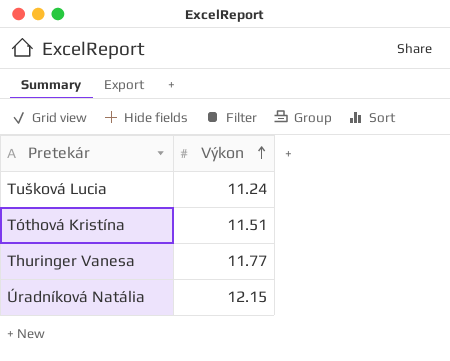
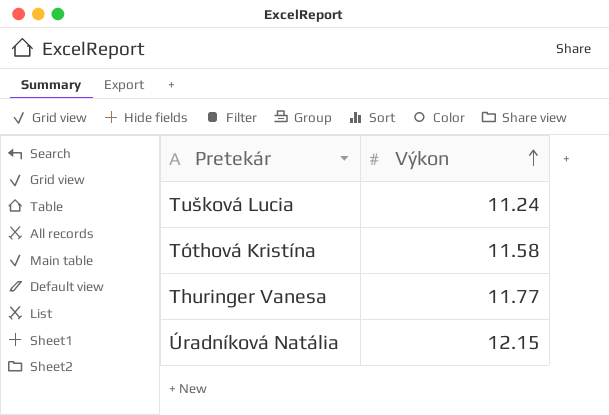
Tóthová Kristína | Výkon: 11.51 -> 11.58

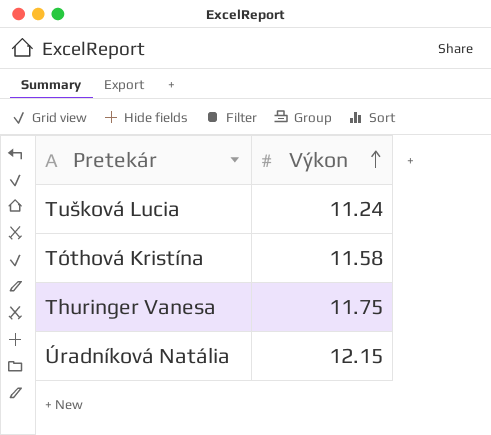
Thuringer Vanesa | Výkon: 11.77 -> 11.75

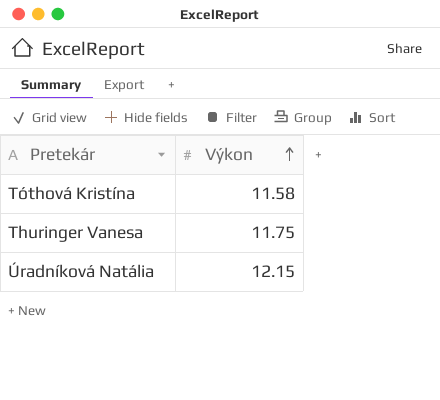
row Tušková Lucia: 11.24 -> none

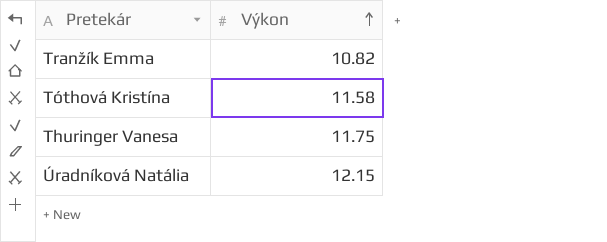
row Tranžík Emma: none -> 10.82

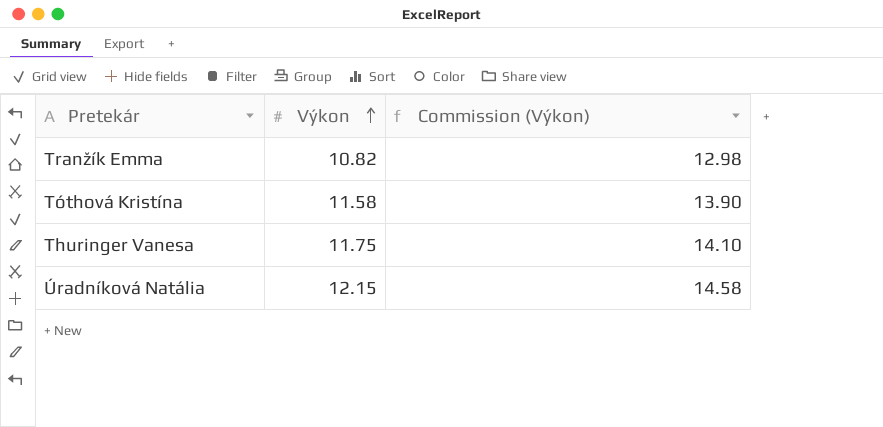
column Commission (Výkon) | formula: none -> [Výkon] * 1.2

